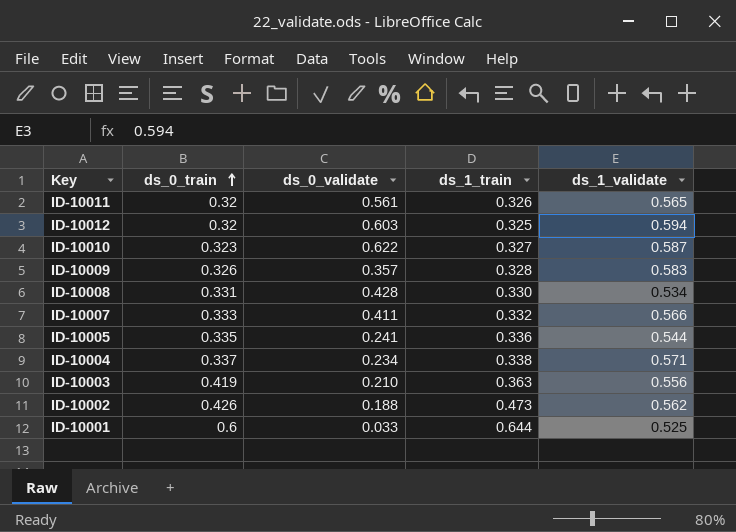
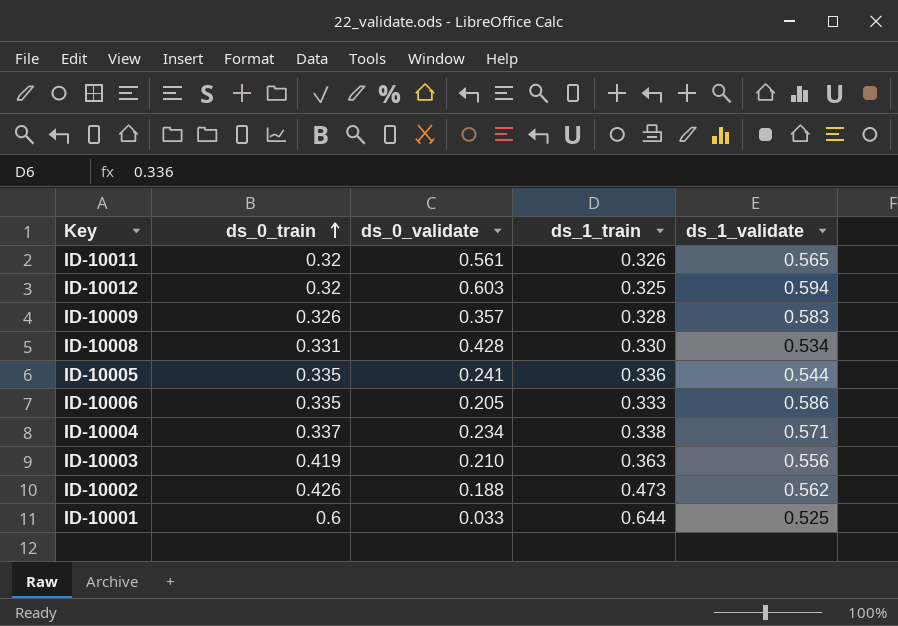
row ID-10010: 0.323 | 0.622 | 0.327 | 0.587 -> none
row ID-10007: 0.333 | 0.411 | 0.332 | 0.566 -> none
row ID-10006: none -> 0.335 | 0.205 | 0.333 | 0.586

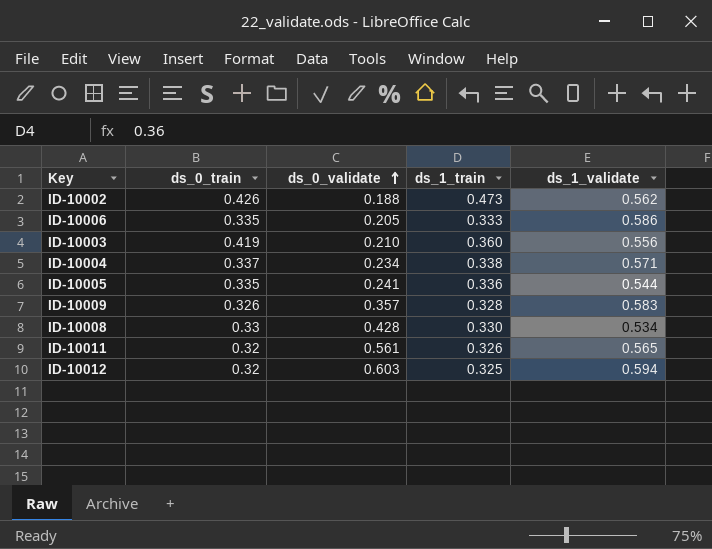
row order: ds_0_train ascending -> ds_0_validate ascending
row ID-10001: 0.6 | 0.033 | 0.644 | 0.525 -> none
ID-10003 | ds_1_train: 0.363 -> 0.360
ID-10008 | ds_0_train: 0.331 -> 0.33

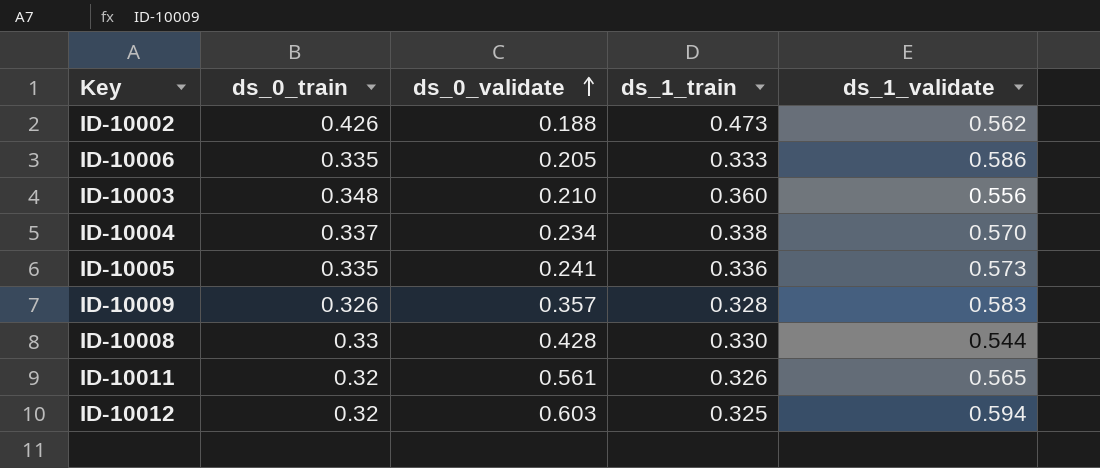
ID-10003 | ds_0_train: 0.419 -> 0.348
ID-10004 | ds_1_validate: 0.571 -> 0.570
ID-10005 | ds_1_validate: 0.544 -> 0.573
ID-10008 | ds_1_validate: 0.534 -> 0.544

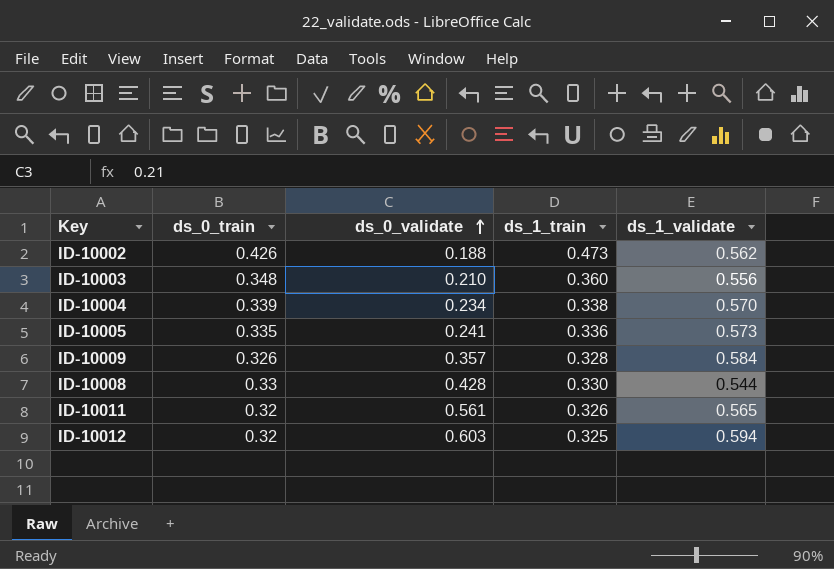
row ID-10006: 0.335 | 0.205 | 0.333 | 0.586 -> none
ID-10004 | ds_0_train: 0.337 -> 0.339
ID-10009 | ds_1_validate: 0.583 -> 0.584

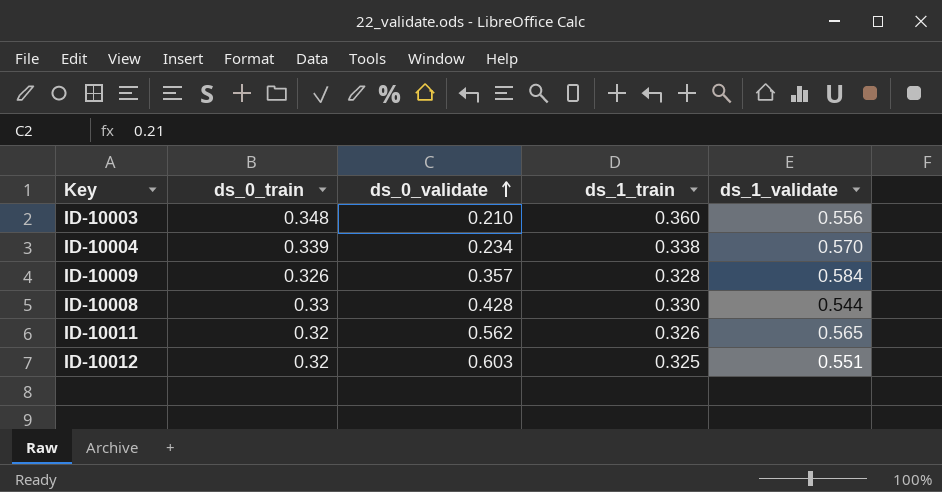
row ID-10002: 0.426 | 0.188 | 0.473 | 0.562 -> none
row ID-10005: 0.335 | 0.241 | 0.336 | 0.573 -> none
ID-10011 | ds_0_validate: 0.561 -> 0.562
ID-10012 | ds_1_validate: 0.594 -> 0.551

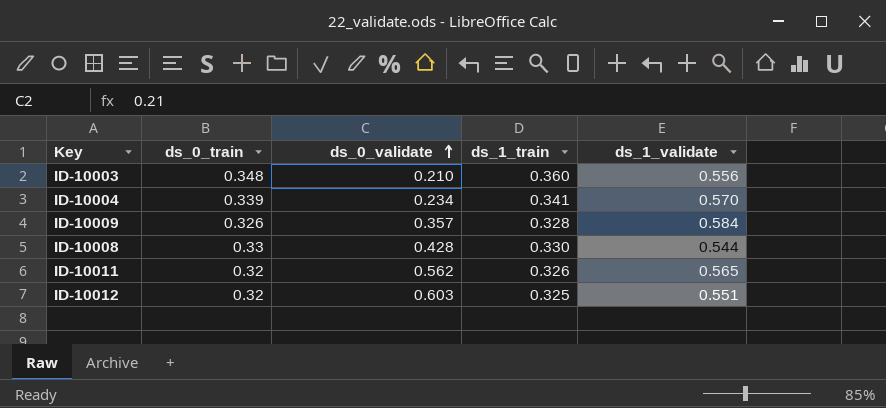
ID-10004 | ds_1_train: 0.338 -> 0.341

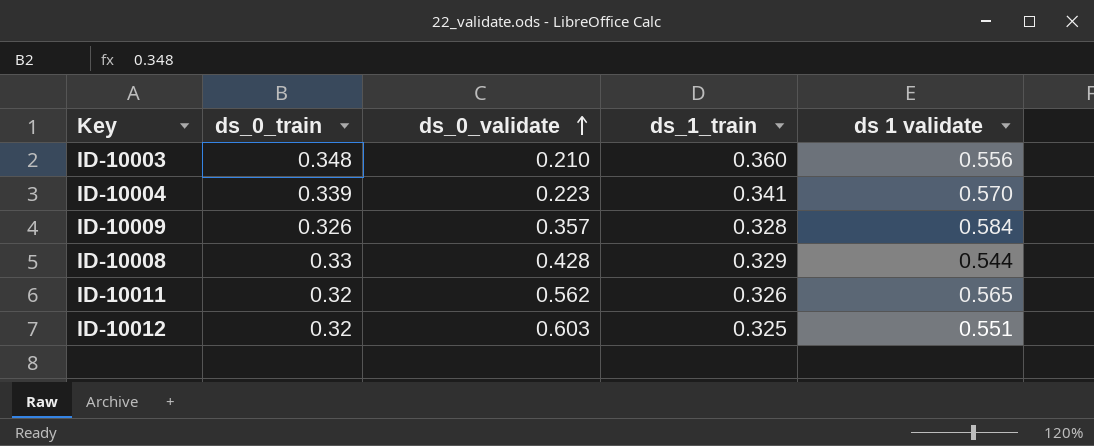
column name: ds_1_validate -> ds 1 validate
ID-10004 | ds_0_validate: 0.234 -> 0.223
ID-10008 | ds_1_train: 0.330 -> 0.329

